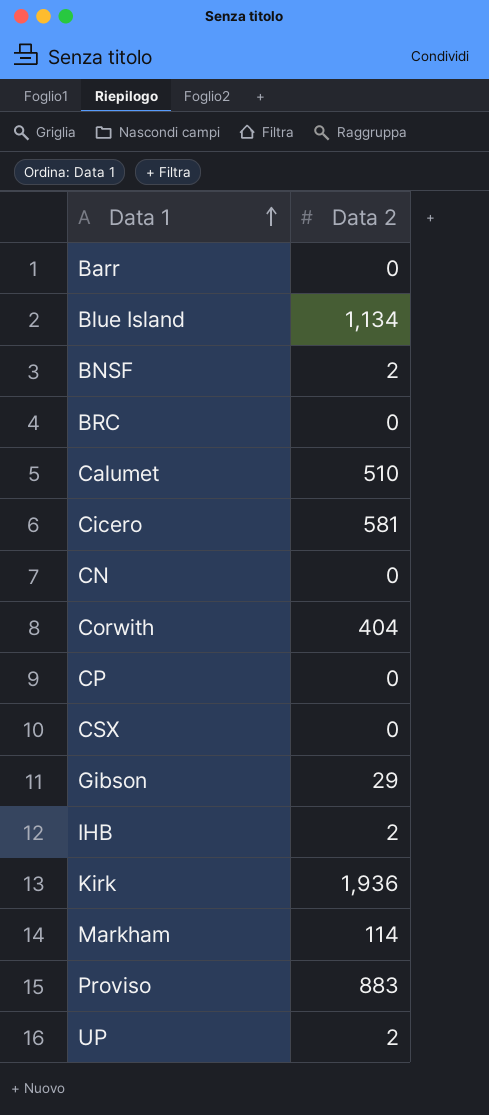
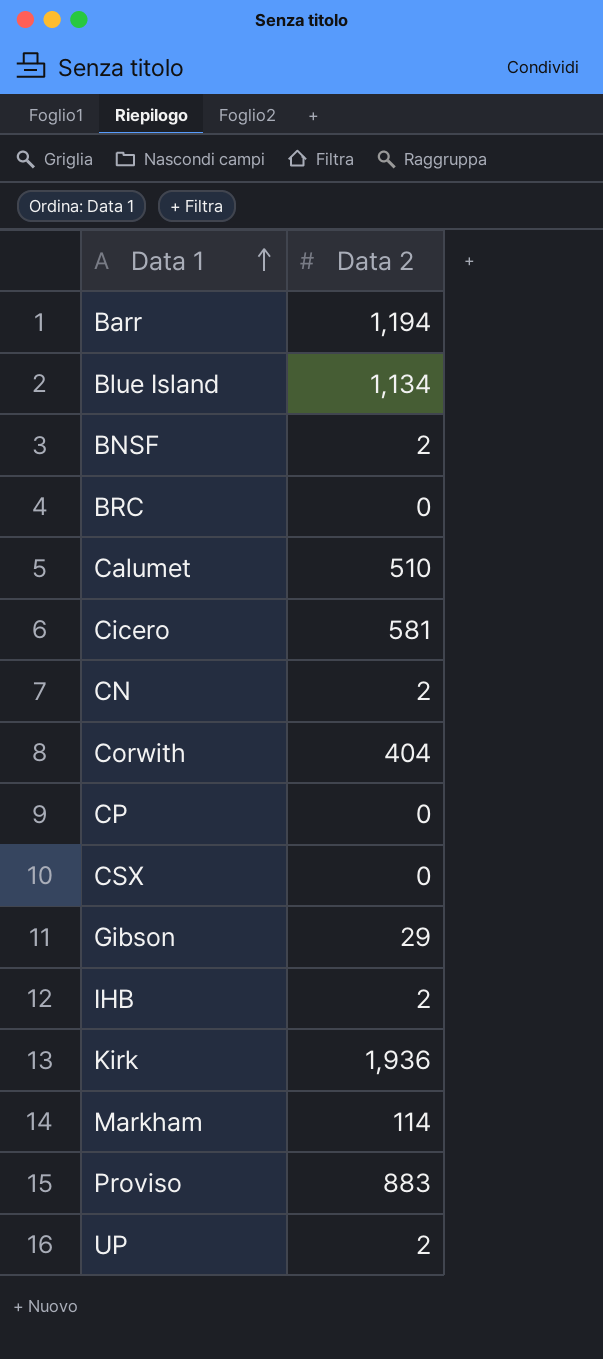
Barr | Data 2: 0 -> 1,194
CN | Data 2: 0 -> 2

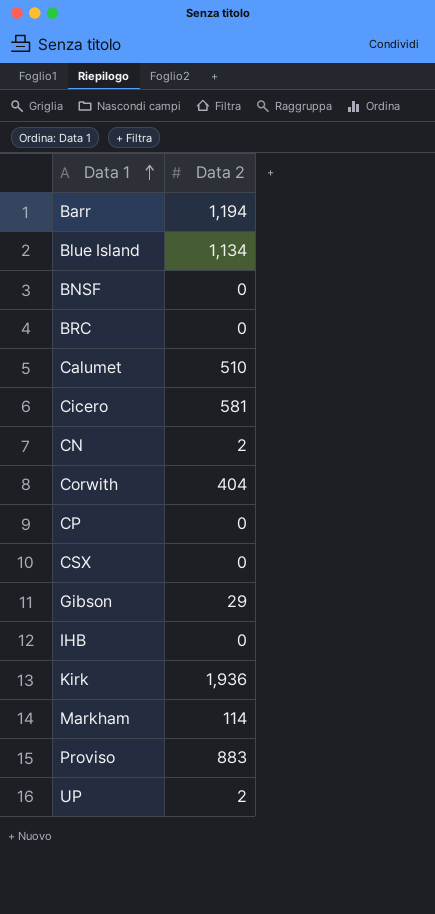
BNSF | Data 2: 2 -> 0
IHB | Data 2: 2 -> 0

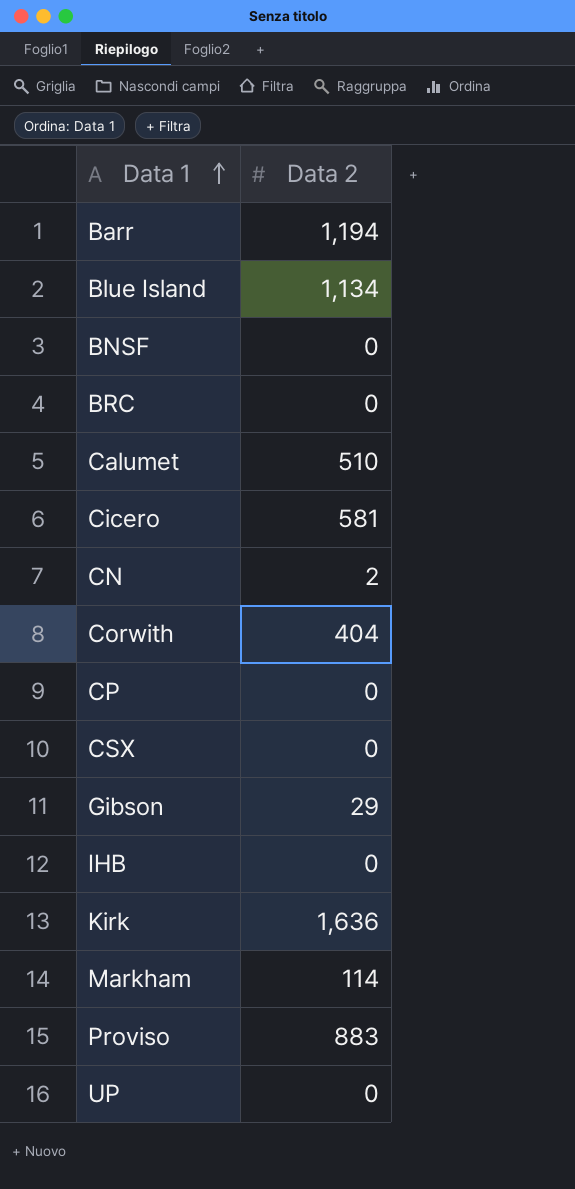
Kirk | Data 2: 1,936 -> 1,636
UP | Data 2: 2 -> 0

